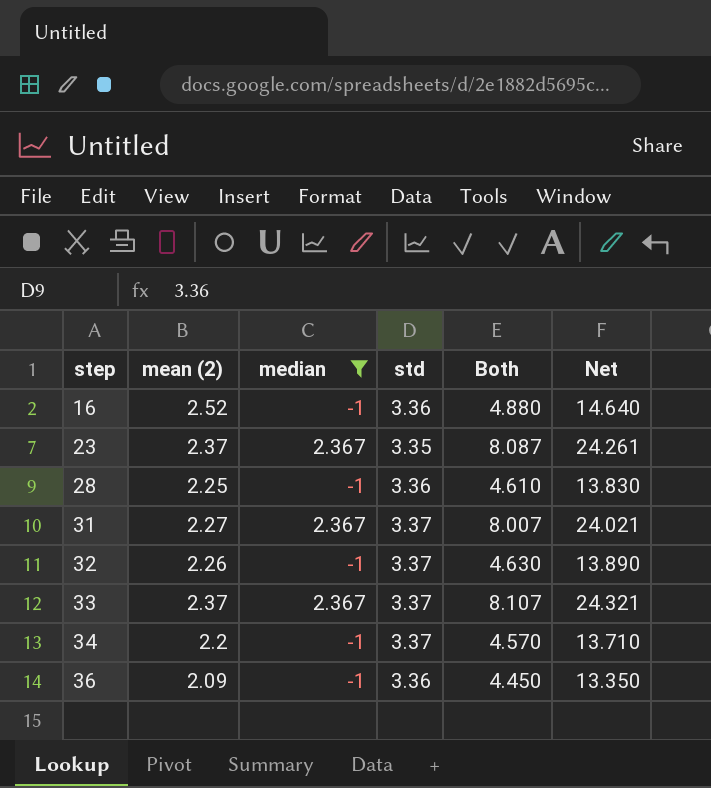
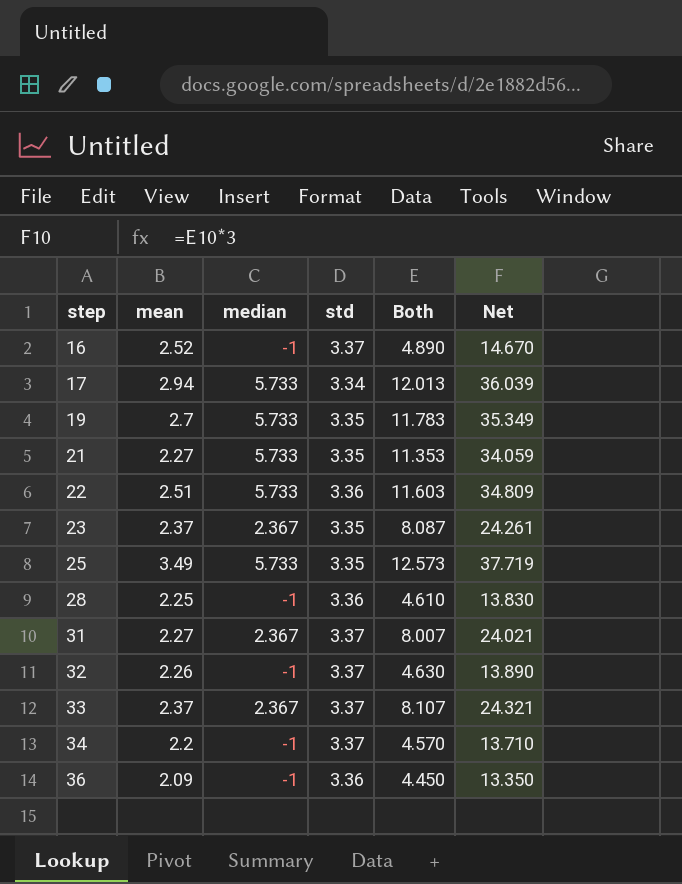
filter: median != 5.733 -> none
column name: mean (2) -> mean
16 | std: 3.36 -> 3.37
16 | Both: 4.880 -> 4.890
16 | Net: 14.640 -> 14.670

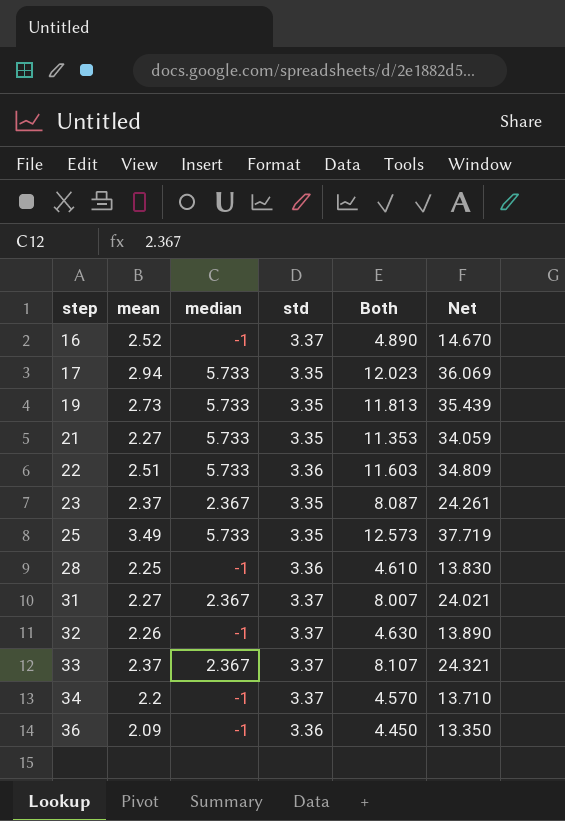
17 | std: 3.34 -> 3.35
17 | Both: 12.013 -> 12.023
17 | Net: 36.039 -> 36.069
19 | mean: 2.7 -> 2.73
19 | Both: 11.783 -> 11.813
19 | Net: 35.349 -> 35.439

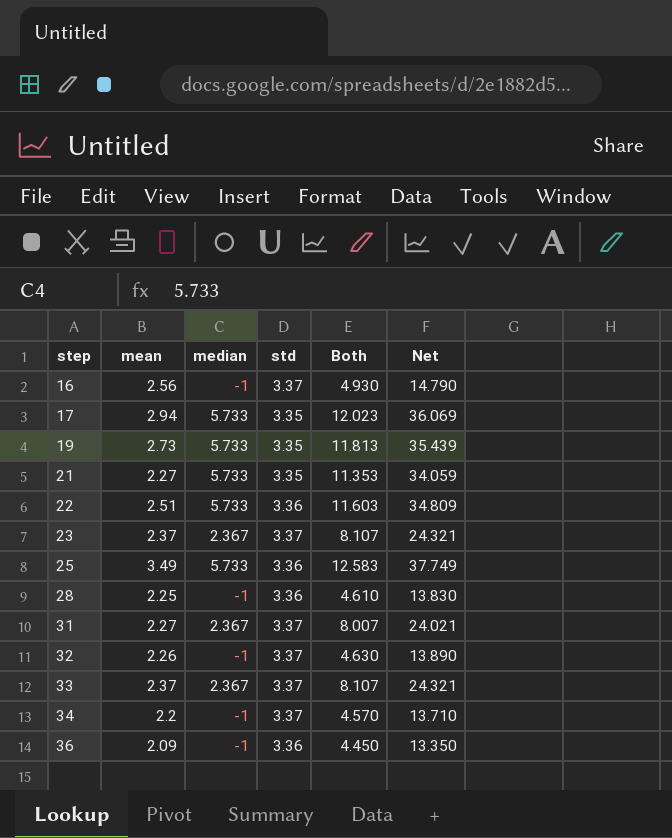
16 | mean: 2.52 -> 2.56
16 | Both: 4.890 -> 4.930
16 | Net: 14.670 -> 14.790
23 | std: 3.35 -> 3.37
23 | Both: 8.087 -> 8.107
23 | Net: 24.261 -> 24.321
25 | std: 3.35 -> 3.36
25 | Both: 12.573 -> 12.583
25 | Net: 37.719 -> 37.749

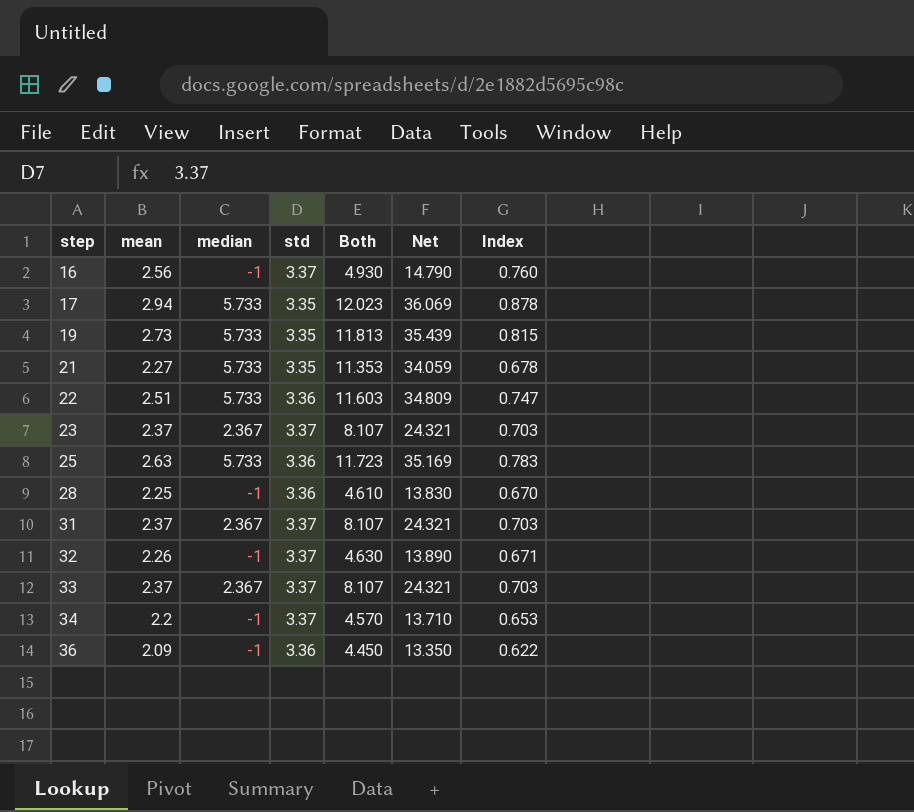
column Index | formula: none -> [mean] / [std]
25 | mean: 3.49 -> 2.63
25 | Both: 12.583 -> 11.723
25 | Net: 37.749 -> 35.169
31 | mean: 2.27 -> 2.37
31 | Both: 8.007 -> 8.107
31 | Net: 24.021 -> 24.321

